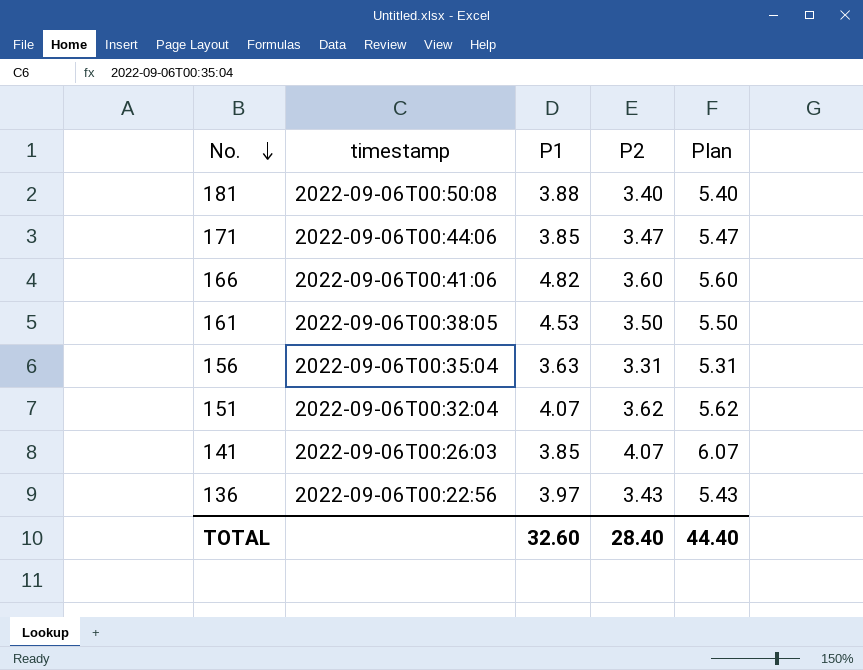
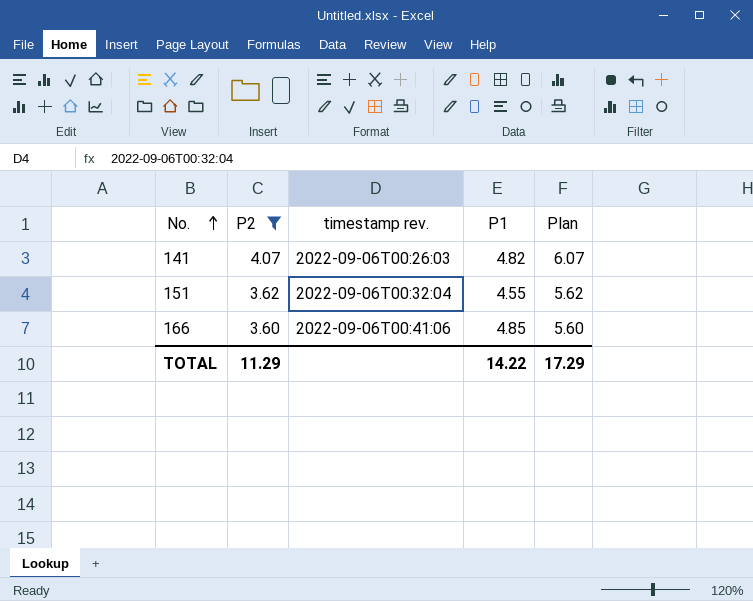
filter: none -> P2 >= 3.60
row order: No. descending -> No. ascending
column P2 | position: 4 -> 2
column name: timestamp -> timestamp rev.
141 | P1: 3.85 -> 4.82
151 | P1: 4.07 -> 4.55
166 | P1: 4.82 -> 4.85
TOTAL | P2: 28.40 -> 11.29
TOTAL | P1: 32.60 -> 14.22
TOTAL | Plan: 44.40 -> 17.29

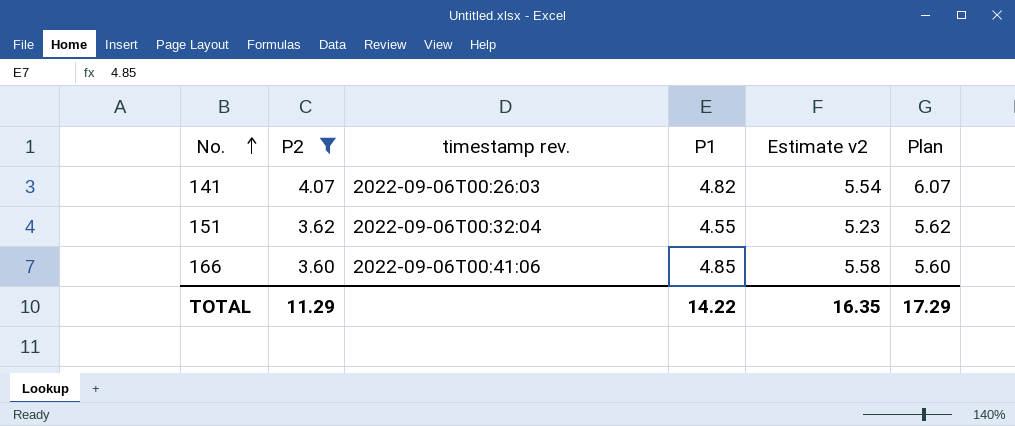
column Estimate v2 | formula: none -> [P1] * 1.15

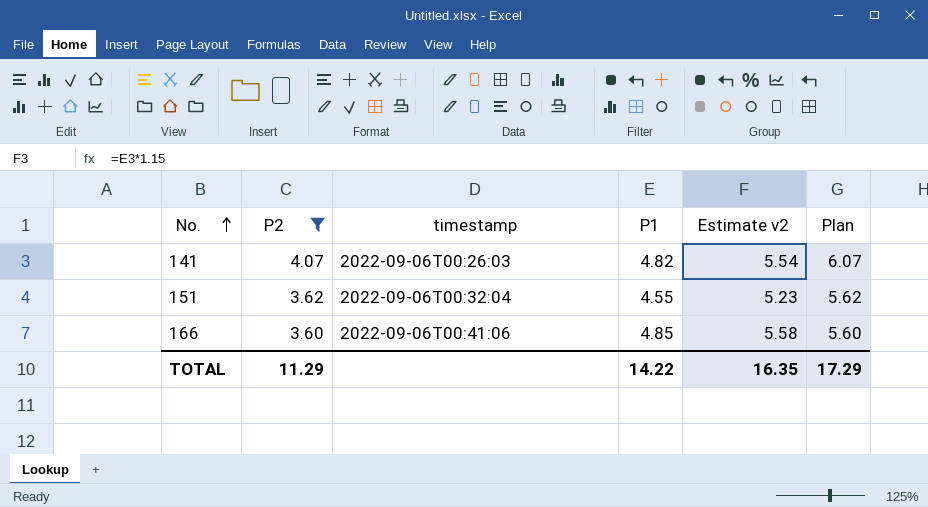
column name: timestamp rev. -> timestamp

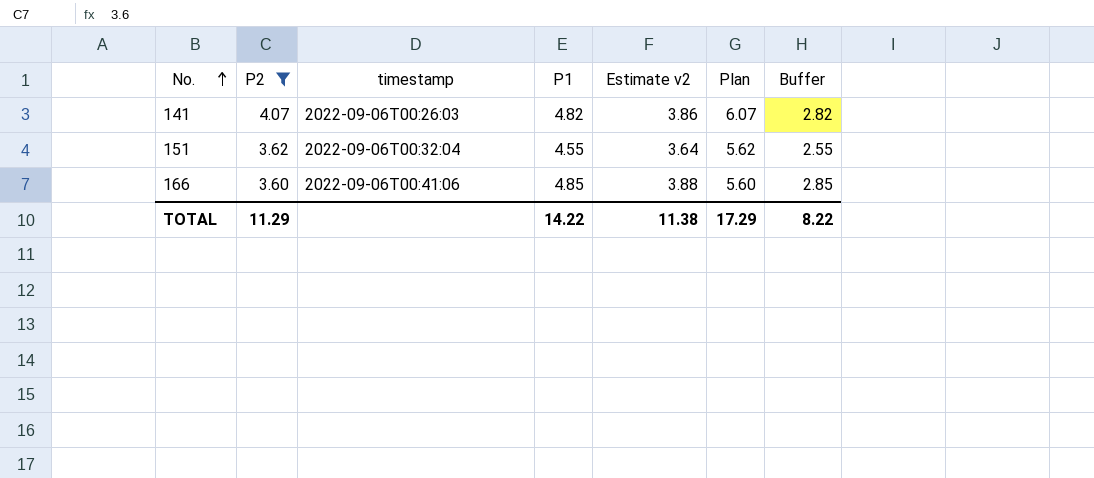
column Estimate v2 | formula: [P1] * 1.15 -> [P1] * 0.8
column Buffer | formula: none -> [P1] - 2
TOTAL | Estimate v2: 16.35 -> 11.38

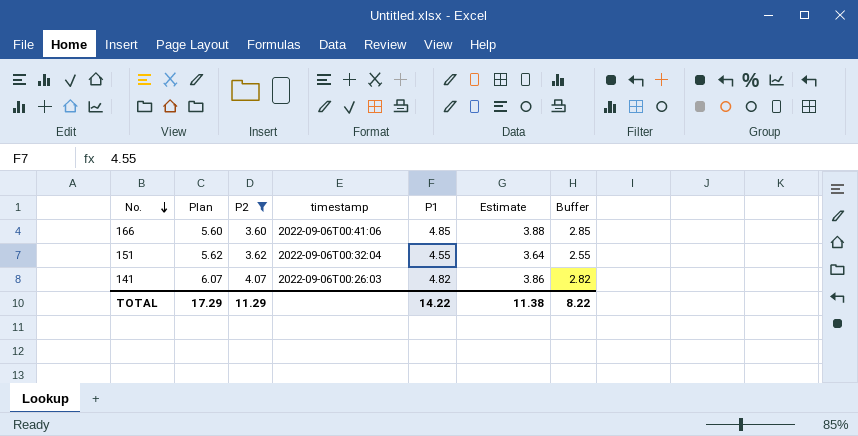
row order: No. ascending -> No. descending
column Plan | position: 6 -> 2
column name: Estimate v2 -> Estimate

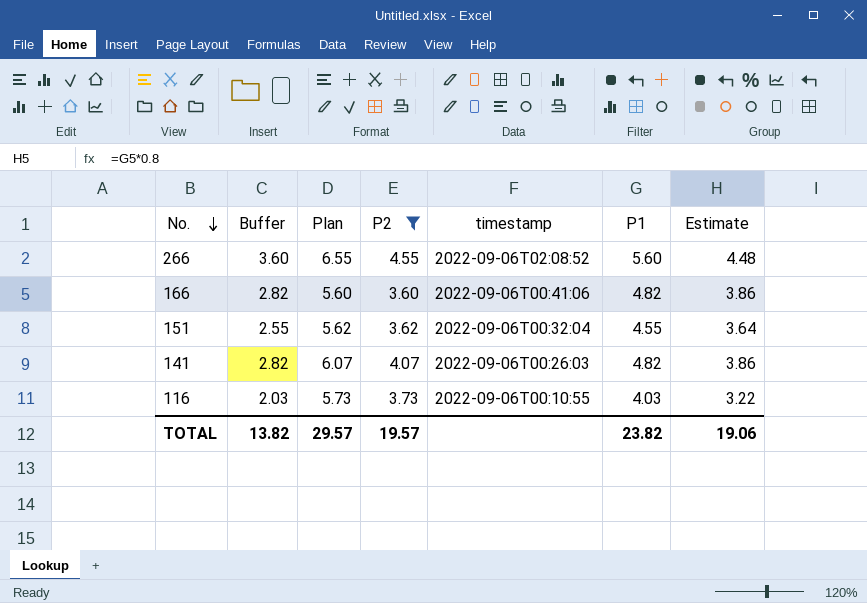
column Buffer | position: 7 -> 2
row 266: none -> 3.60 | 6.55 | 4.55 | 2022-09-06T02:08:52 | 5.60 | 4.48
166 | Buffer: 2.85 -> 2.82
166 | P1: 4.85 -> 4.82
166 | Estimate: 3.88 -> 3.86
row 116: none -> 2.03 | 5.73 | 3.73 | 2022-09-06T00:10:55 | 4.03 | 3.22
TOTAL | Buffer: 8.22 -> 13.82
TOTAL | Plan: 17.29 -> 29.57
TOTAL | P2: 11.29 -> 19.57
TOTAL | P1: 14.22 -> 23.82
TOTAL | Estimate: 11.38 -> 19.06

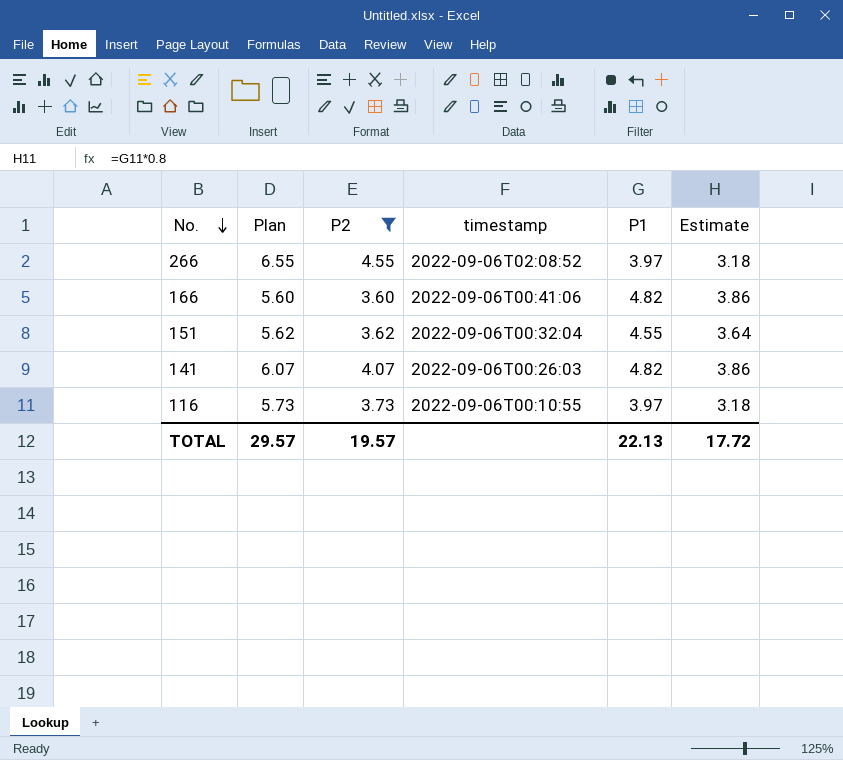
column Buffer | formula: [P1] - 2 -> none
266 | P1: 5.60 -> 3.97
266 | Estimate: 4.48 -> 3.18
116 | P1: 4.03 -> 3.97
116 | Estimate: 3.22 -> 3.18
TOTAL | P1: 23.82 -> 22.13
TOTAL | Estimate: 19.06 -> 17.72

